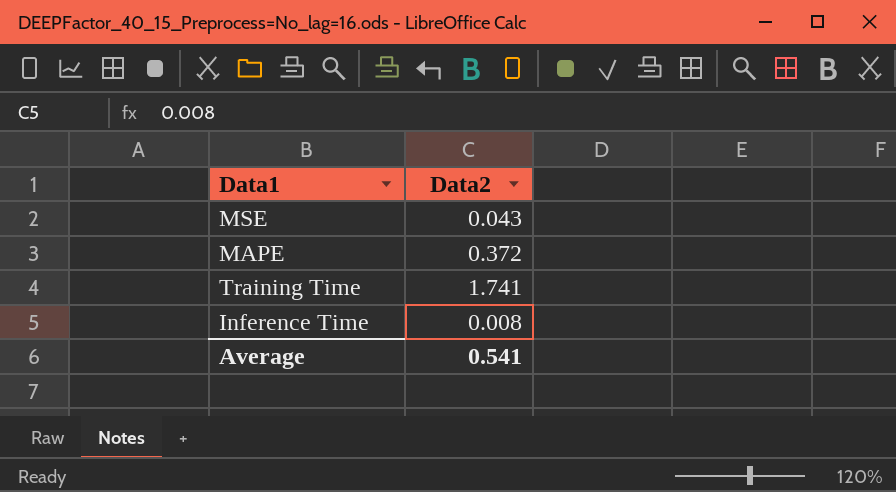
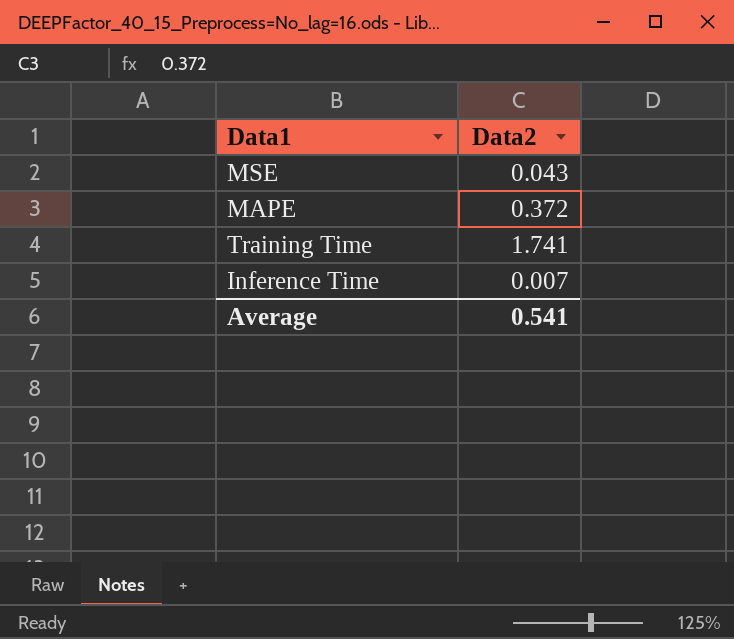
Inference Time | Data2: 0.008 -> 0.007

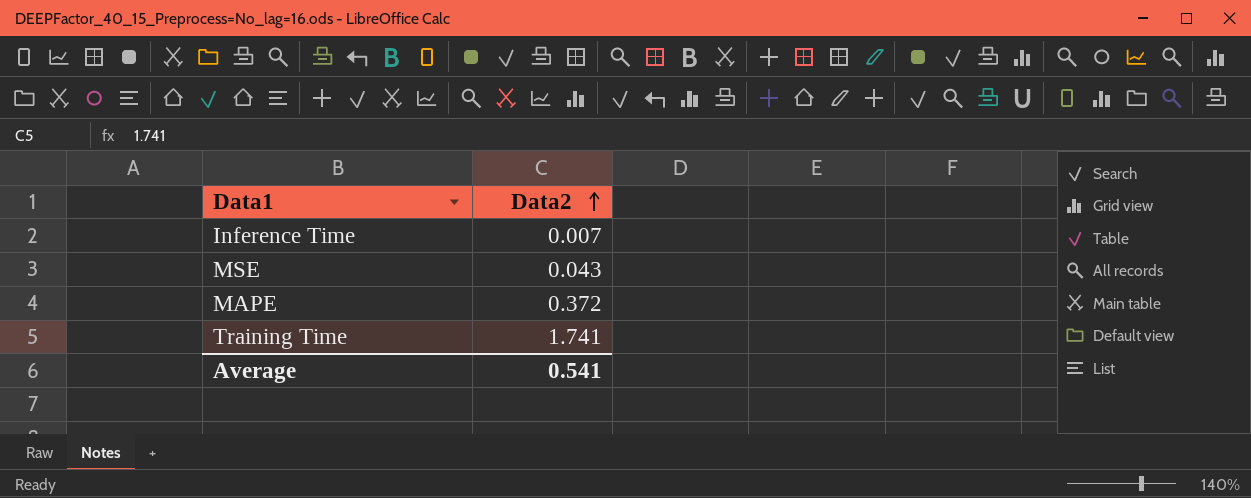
row order: none -> Data2 ascending

